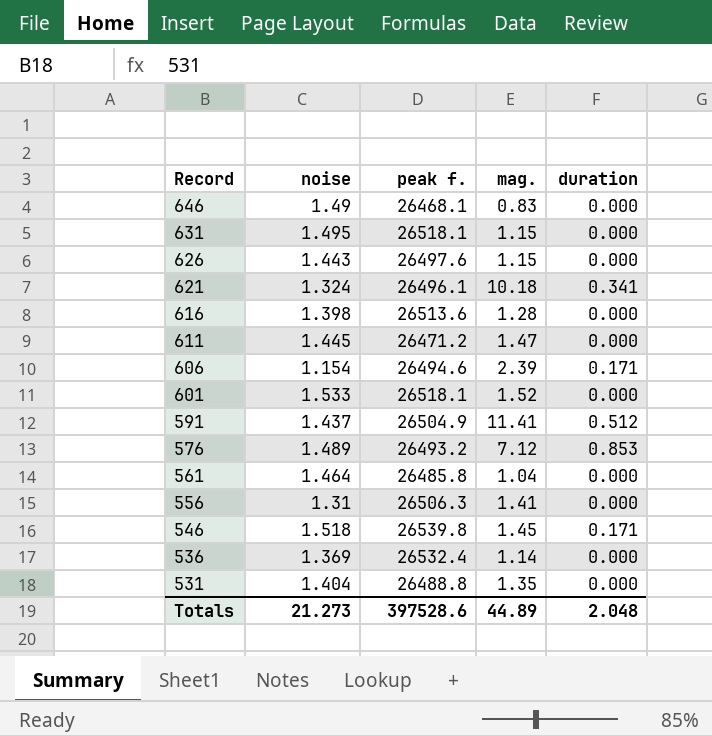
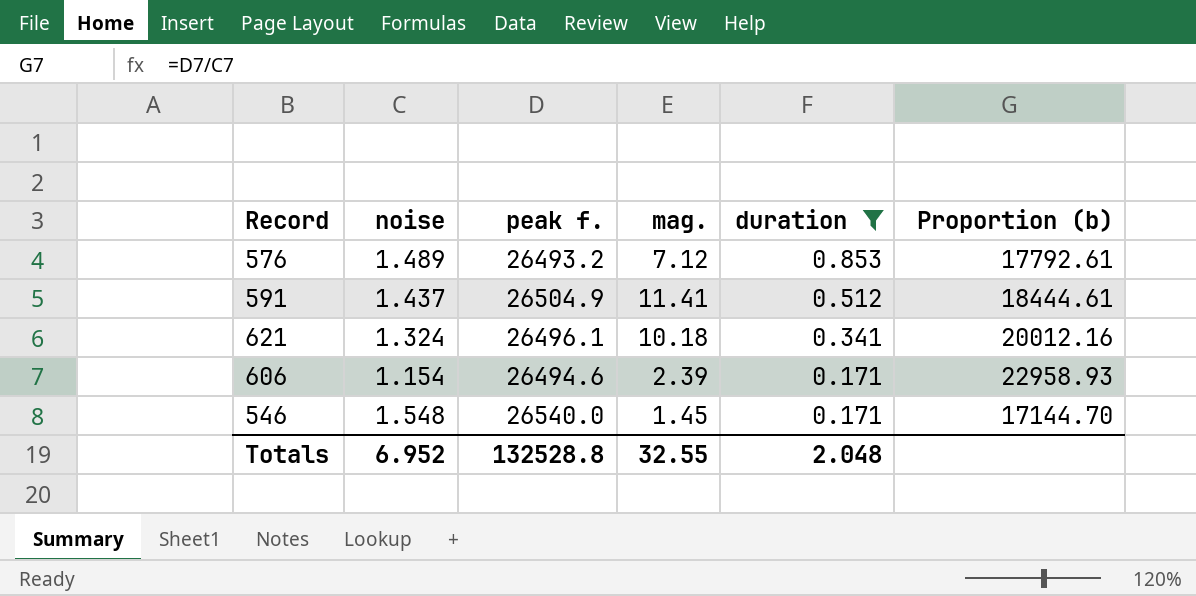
filter: none -> duration != 0.000
row order: Record descending -> duration descending
column Proportion (b) | formula: none -> [peak f.] / [noise]
546 | noise: 1.518 -> 1.548
546 | peak f.: 26539.8 -> 26540.0
Totals | noise: 21.273 -> 6.952
Totals | peak f.: 397528.6 -> 132528.8
Totals | mag.: 44.89 -> 32.55

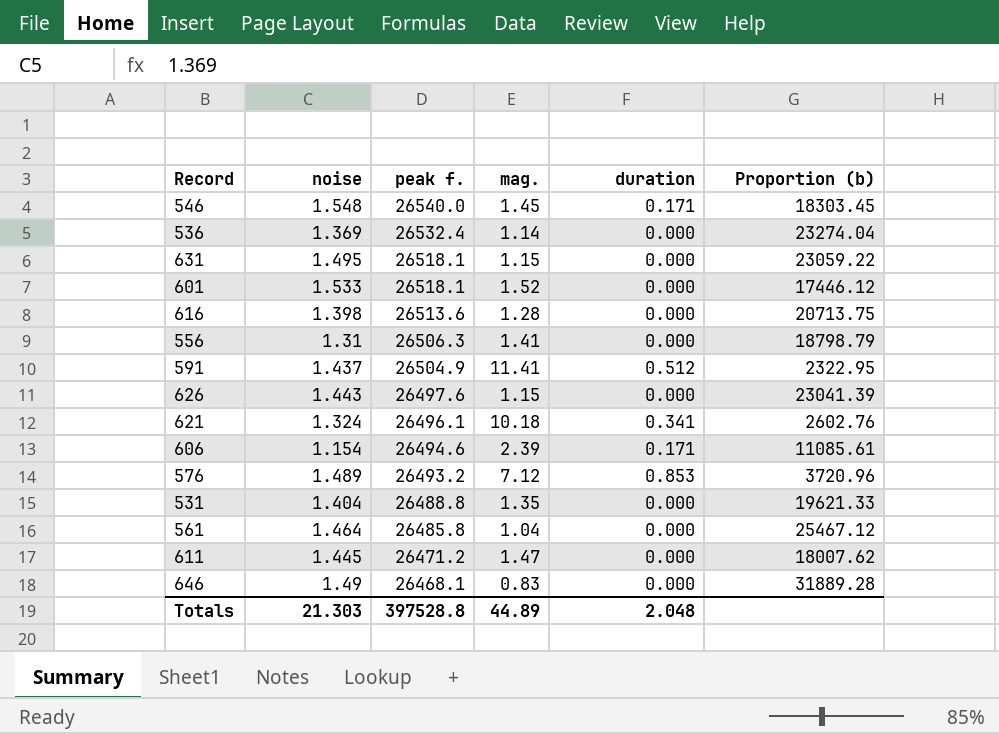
filter: duration != 0.000 -> none
row order: duration descending -> peak f. descending
column Proportion (b) | formula: [peak f.] / [noise] -> [peak f.] / [mag.]
Totals | noise: 6.952 -> 21.303
Totals | peak f.: 132528.8 -> 397528.8
Totals | mag.: 32.55 -> 44.89

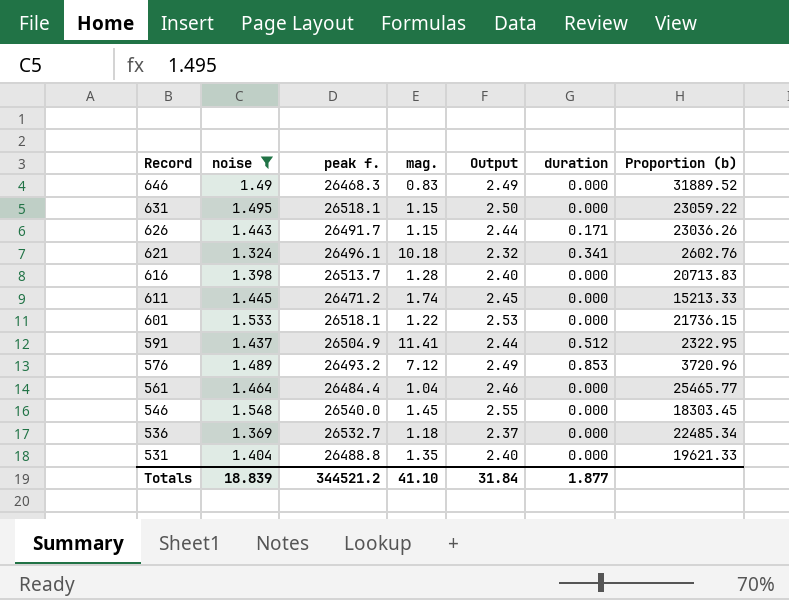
filter: none -> noise >= 1.324
row order: peak f. descending -> Record descending
column Output | formula: none -> [noise] + 1
646 | peak f.: 26468.1 -> 26468.3
646 | Proportion (b): 31889.28 -> 31889.52
626 | peak f.: 26497.6 -> 26491.7
626 | duration: 0.000 -> 0.171
626 | Proportion (b): 23041.39 -> 23036.26
616 | peak f.: 26513.6 -> 26513.7
616 | Proportion (b): 20713.75 -> 20713.83
611 | mag.: 1.47 -> 1.74
611 | Proportion (b): 18007.62 -> 15213.33
601 | mag.: 1.52 -> 1.22
601 | Proportion (b): 17446.12 -> 21736.15
561 | peak f.: 26485.8 -> 26484.4
561 | Proportion (b): 25467.12 -> 25465.77
546 | duration: 0.171 -> 0.000
536 | peak f.: 26532.4 -> 26532.7
536 | mag.: 1.14 -> 1.18
536 | Proportion (b): 23274.04 -> 22485.34
Totals | noise: 21.303 -> 18.839
Totals | peak f.: 397528.8 -> 344521.2
Totals | mag.: 44.89 -> 41.10
Totals | duration: 2.048 -> 1.877

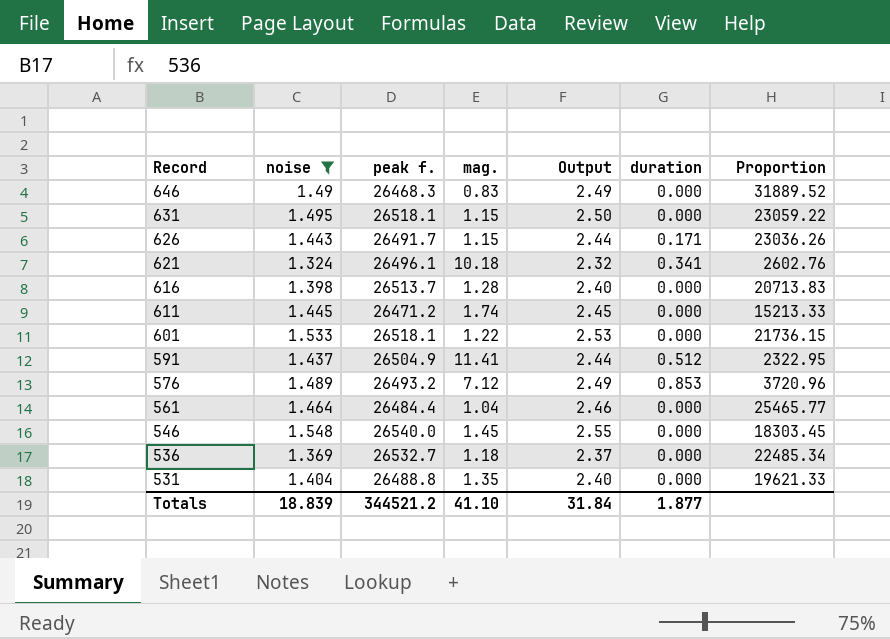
column name: Proportion (b) -> Proportion

